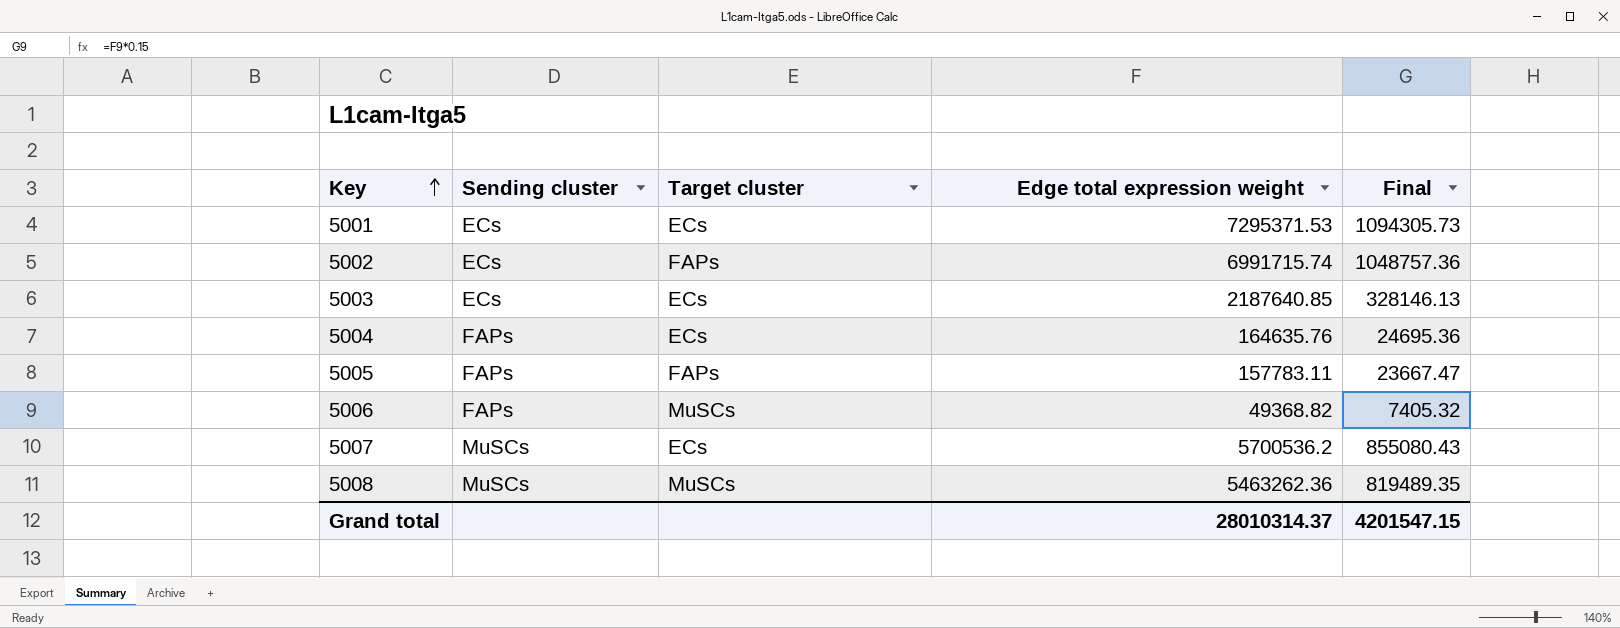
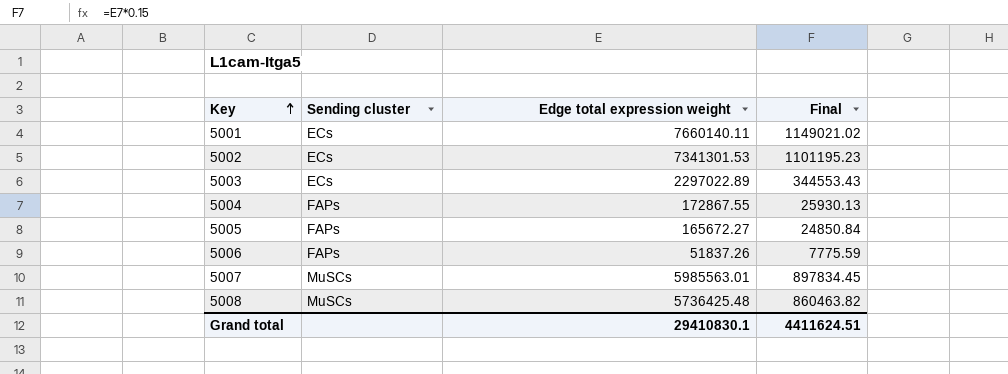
column Target cluster | position: 3 -> none
5001 | Edge total expression weight: 7295371.53 -> 7660140.11
5001 | Final: 1094305.73 -> 1149021.02
5002 | Edge total expression weight: 6991715.74 -> 7341301.53
5002 | Final: 1048757.36 -> 1101195.23
5003 | Edge total expression weight: 2187640.85 -> 2297022.89
5003 | Final: 328146.13 -> 344553.43
5004 | Edge total expression weight: 164635.76 -> 172867.55
5004 | Final: 24695.36 -> 25930.13
5005 | Edge total expression weight: 157783.11 -> 165672.27
5005 | Final: 23667.47 -> 24850.84
5006 | Edge total expression weight: 49368.82 -> 51837.26
5006 | Final: 7405.32 -> 7775.59
5007 | Edge total expression weight: 5700536.2 -> 5985563.01
5007 | Final: 855080.43 -> 897834.45
5008 | Edge total expression weight: 5463262.36 -> 5736425.48
5008 | Final: 819489.35 -> 860463.82
Grand total | Edge total expression weight: 28010314.37 -> 29410830.1
Grand total | Final: 4201547.15 -> 4411624.51

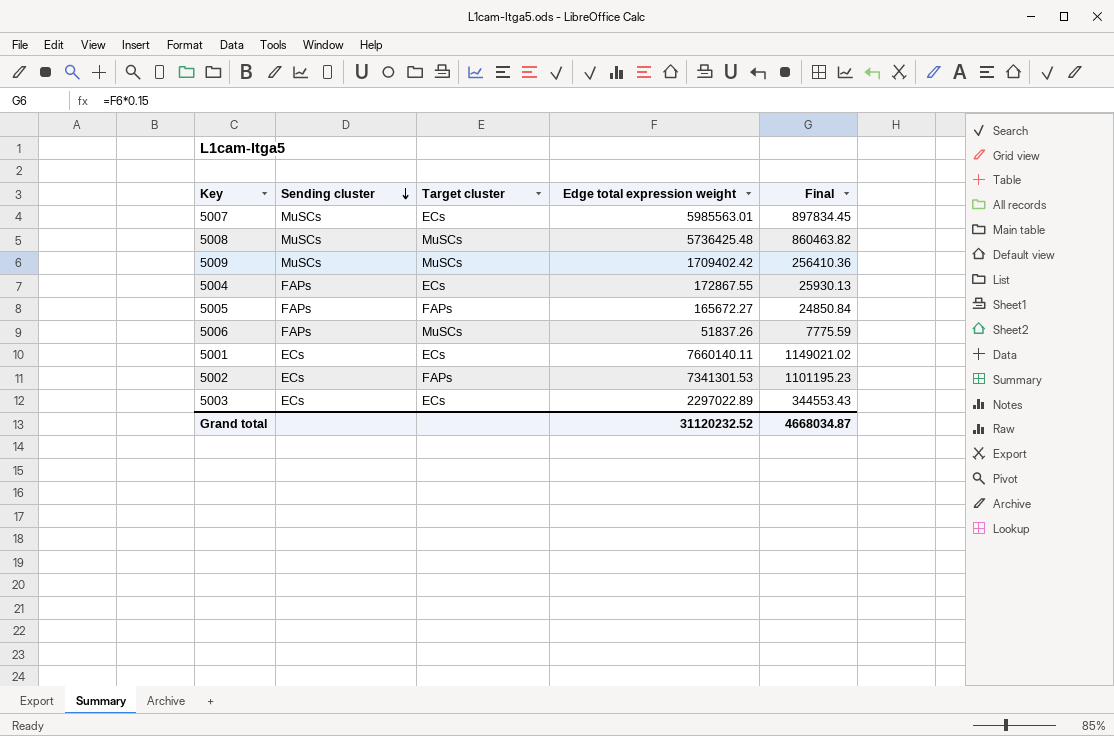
row order: Key ascending -> Sending cluster descending
column Target cluster | position: none -> 3
row 5009: none -> MuSCs | MuSCs | 1709402.42 | 256410.36
Grand total | Edge total expression weight: 29410830.1 -> 31120232.52
Grand total | Final: 4411624.51 -> 4668034.87

